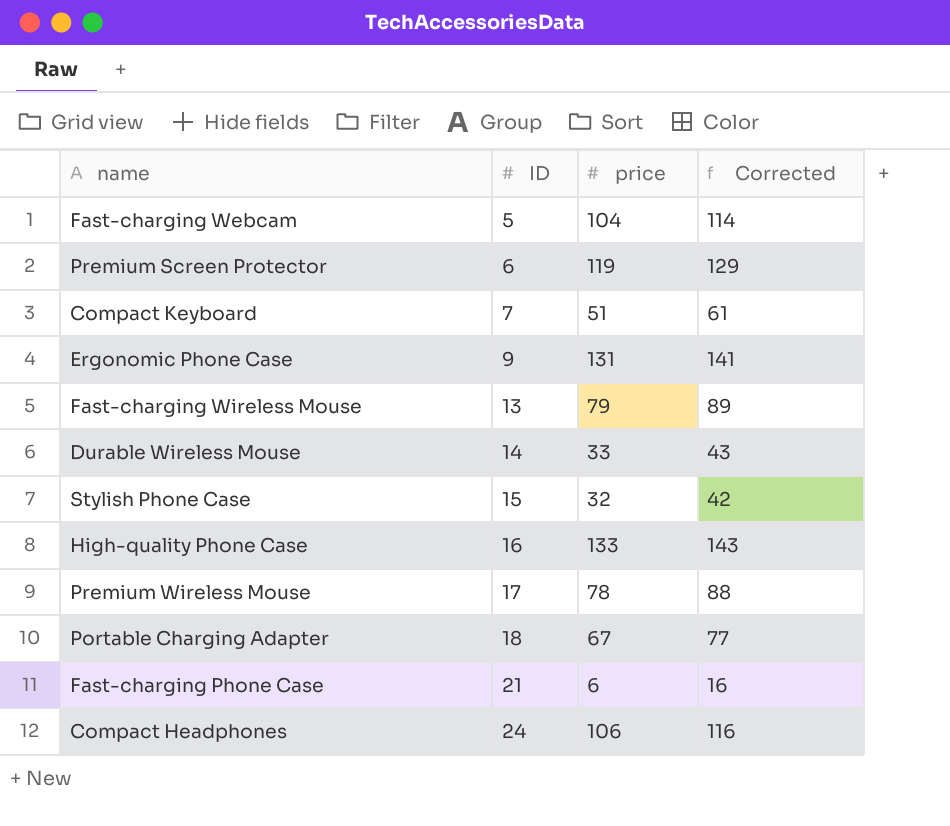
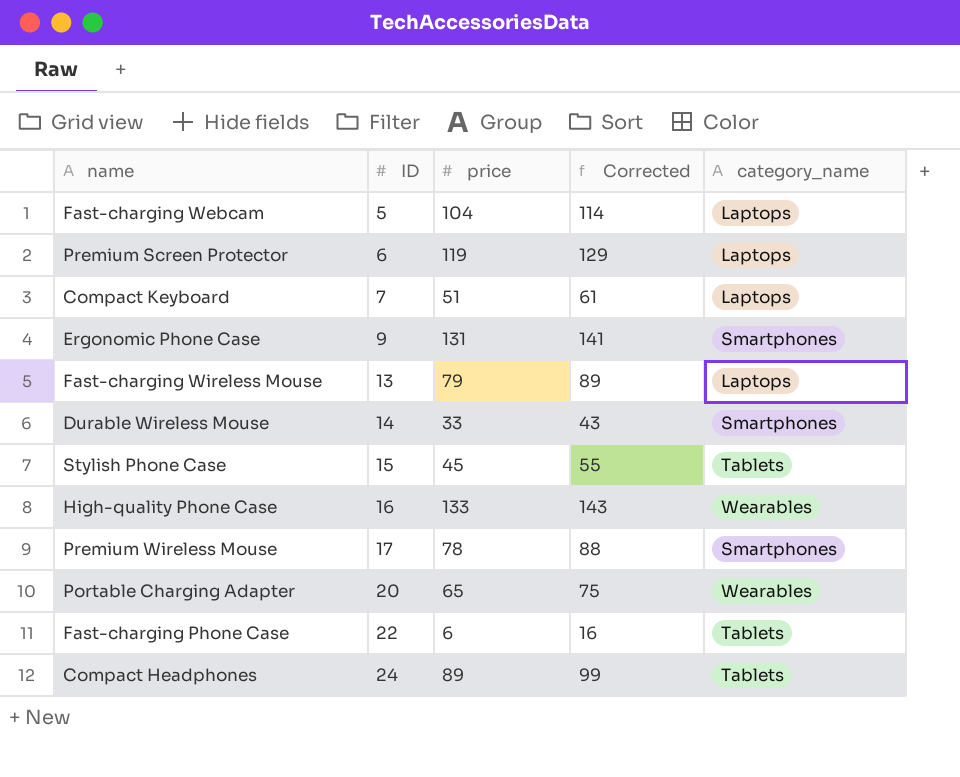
column category_name | position: none -> 5
Stylish Phone Case | price: 32 -> 45
Stylish Phone Case | Corrected: 42 -> 55
Portable Charging Adapter | ID: 18 -> 20
Portable Charging Adapter | price: 67 -> 65
Portable Charging Adapter | Corrected: 77 -> 75
Fast-charging Phone Case | ID: 21 -> 22
Compact Headphones | price: 106 -> 89
Compact Headphones | Corrected: 116 -> 99

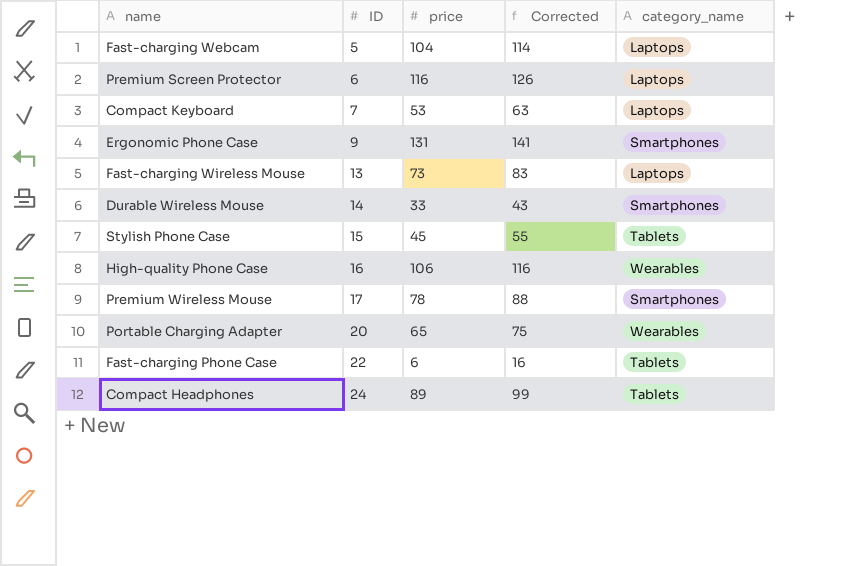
Premium Screen Protector | price: 119 -> 116
Premium Screen Protector | Corrected: 129 -> 126
Compact Keyboard | price: 51 -> 53
Compact Keyboard | Corrected: 61 -> 63
Fast-charging Wireless Mouse | price: 79 -> 73
Fast-charging Wireless Mouse | Corrected: 89 -> 83
High-quality Phone Case | price: 133 -> 106
High-quality Phone Case | Corrected: 143 -> 116

